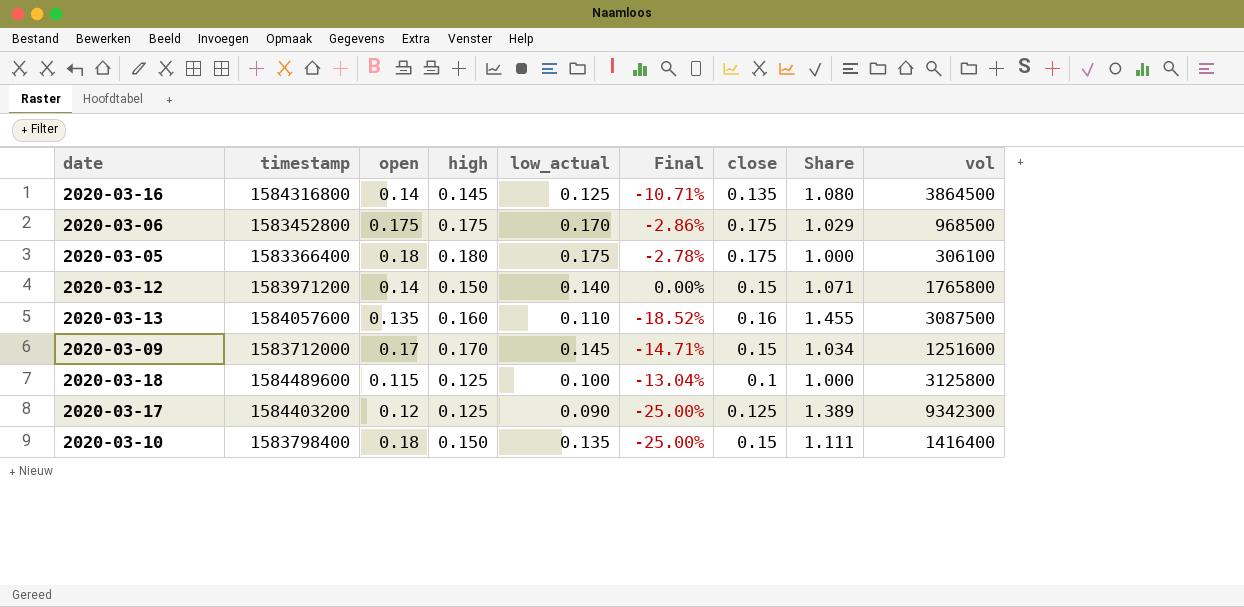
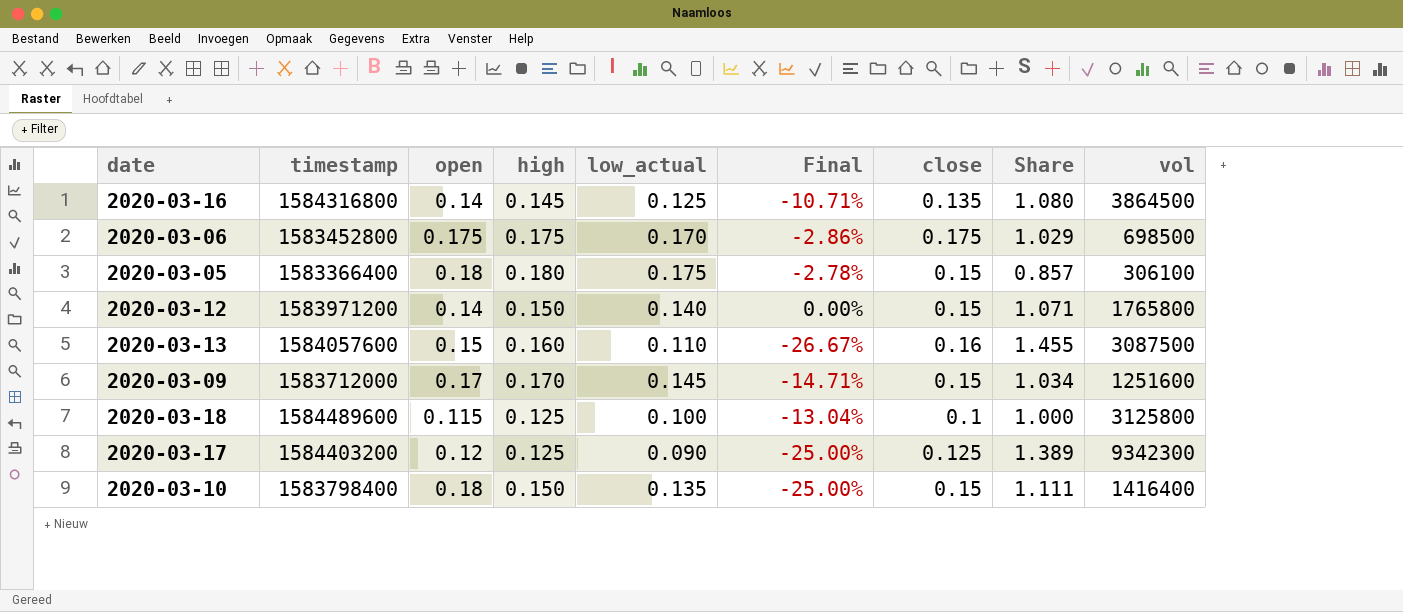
2020-03-06 | vol: 968500 -> 698500
2020-03-05 | close: 0.175 -> 0.15
2020-03-05 | Share: 1.000 -> 0.857
2020-03-13 | open: 0.135 -> 0.15
2020-03-13 | Final: -18.52% -> -26.67%

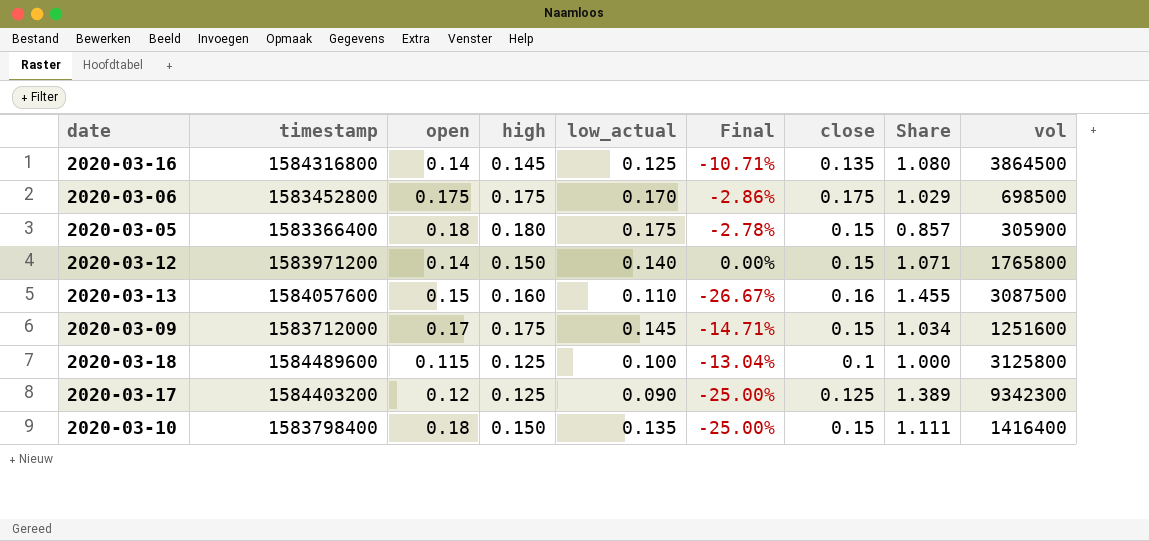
2020-03-05 | vol: 306100 -> 305900
2020-03-09 | high: 0.170 -> 0.175

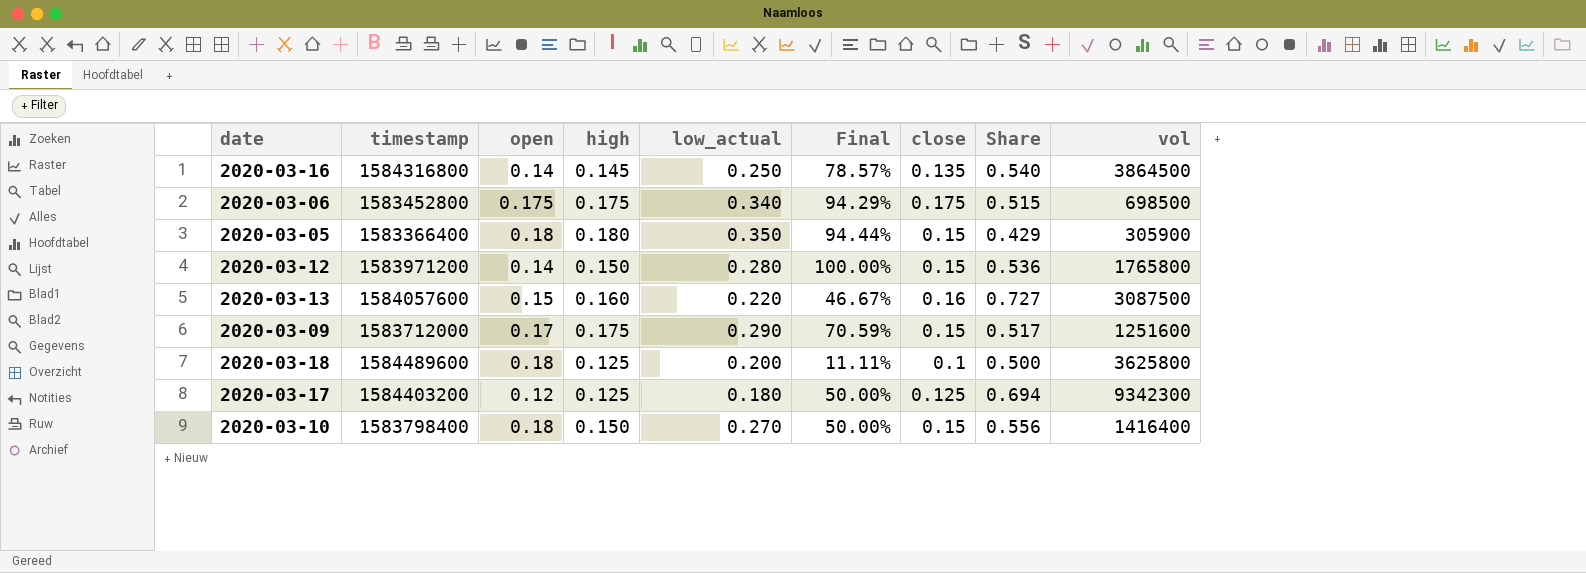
2020-03-16 | low_actual: 0.125 -> 0.250
2020-03-16 | Final: -10.71% -> 78.57%
2020-03-16 | Share: 1.080 -> 0.540
2020-03-06 | low_actual: 0.170 -> 0.340
2020-03-06 | Final: -2.86% -> 94.29%
2020-03-06 | Share: 1.029 -> 0.515
2020-03-05 | low_actual: 0.175 -> 0.350
2020-03-05 | Final: -2.78% -> 94.44%
2020-03-05 | Share: 0.857 -> 0.429
2020-03-12 | low_actual: 0.140 -> 0.280
2020-03-12 | Final: 0.00% -> 100.00%
2020-03-12 | Share: 1.071 -> 0.536
2020-03-13 | low_actual: 0.110 -> 0.220
2020-03-13 | Final: -26.67% -> 46.67%
2020-03-13 | Share: 1.455 -> 0.727
2020-03-09 | low_actual: 0.145 -> 0.290
2020-03-09 | Final: -14.71% -> 70.59%
2020-03-09 | Share: 1.034 -> 0.517
2020-03-18 | open: 0.115 -> 0.18
2020-03-18 | low_actual: 0.100 -> 0.200
2020-03-18 | Final: -13.04% -> 11.11%
2020-03-18 | Share: 1.000 -> 0.500
2020-03-18 | vol: 3125800 -> 3625800
2020-03-17 | low_actual: 0.090 -> 0.180
2020-03-17 | Final: -25.00% -> 50.00%
2020-03-17 | Share: 1.389 -> 0.694
2020-03-10 | low_actual: 0.135 -> 0.270
2020-03-10 | Final: -25.00% -> 50.00%
2020-03-10 | Share: 1.111 -> 0.556

